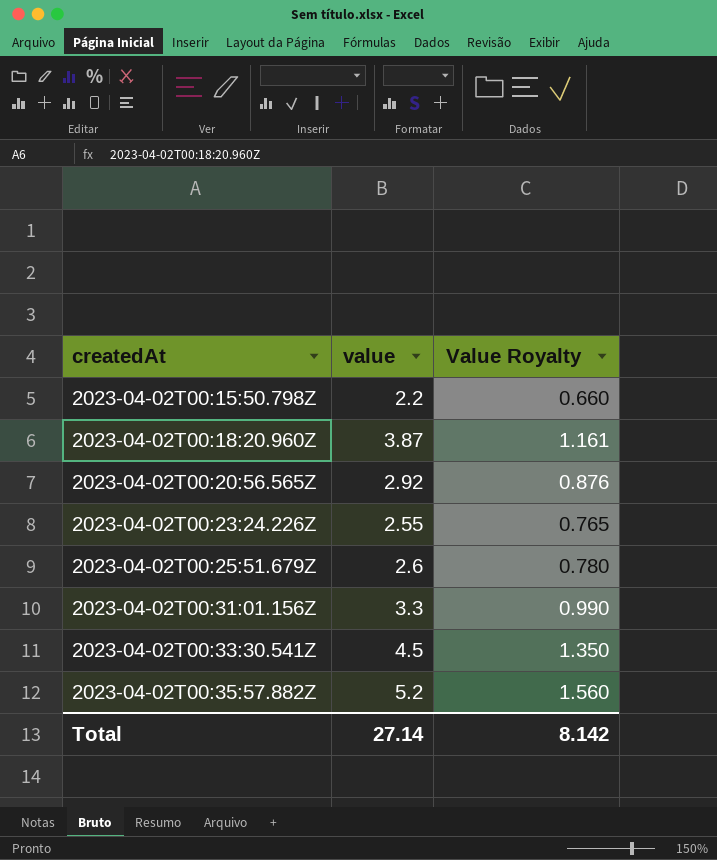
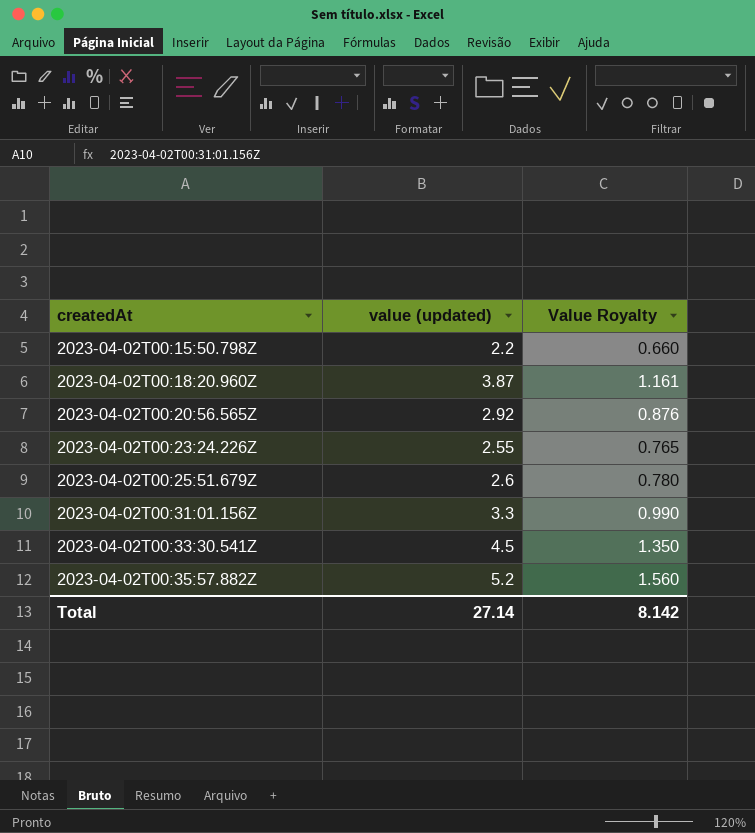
column name: value -> value (updated)

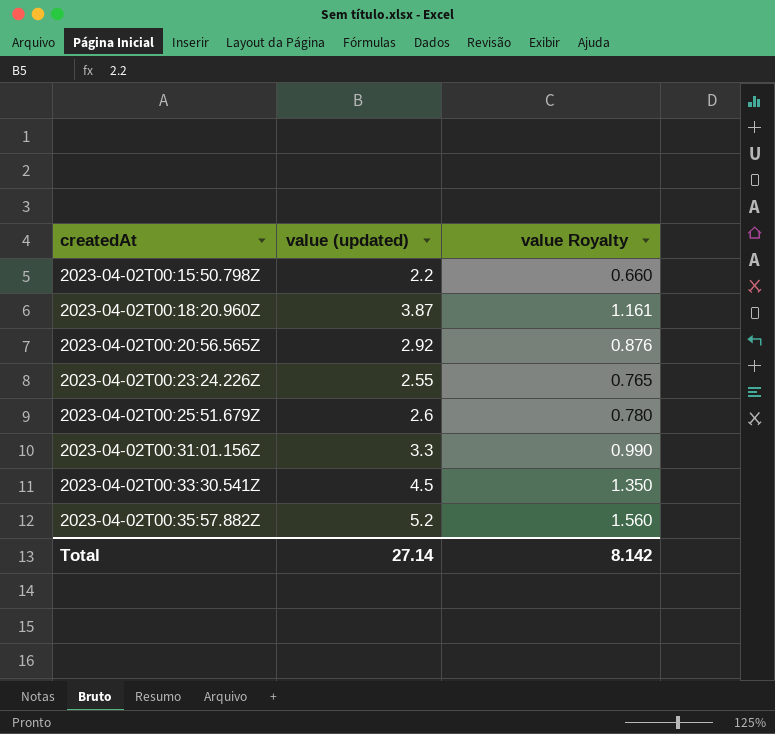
column name: Value Royalty -> value Royalty

